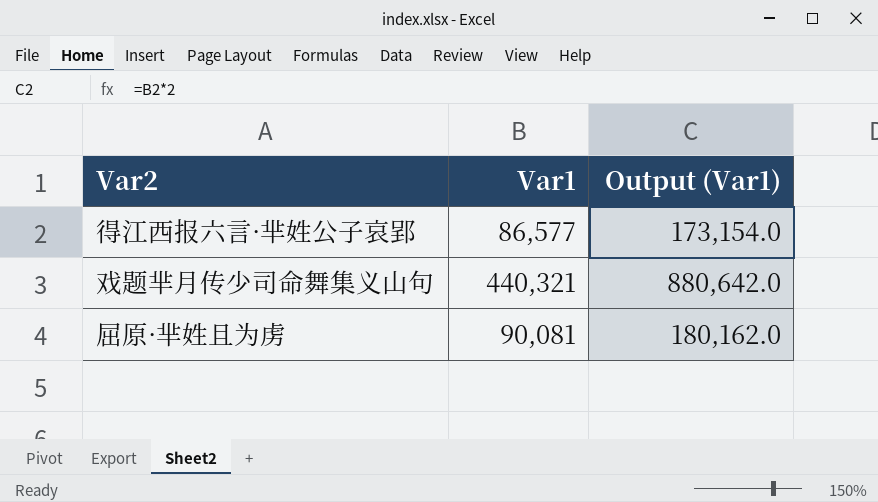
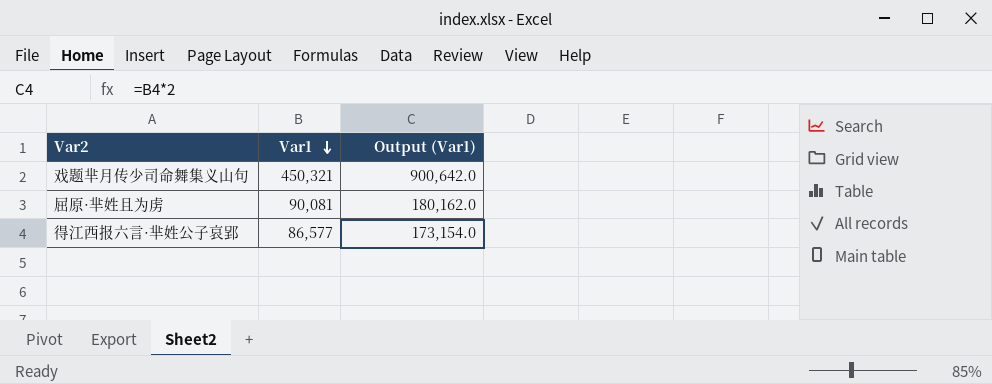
row order: none -> Var1 descending
戏题芈月传少司命舞集义山句 | Var1: 440,321 -> 450,321
戏题芈月传少司命舞集义山句 | Output (Var1): 880,642.0 -> 900,642.0

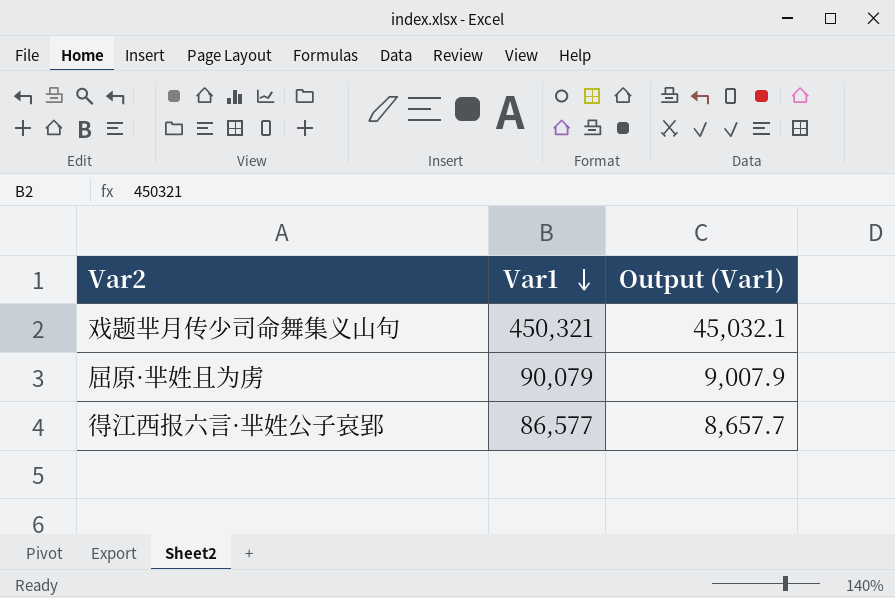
column Output (Var1) | formula: [Var1] * 2 -> [Var1] * 0.1
屈原·芈姓且为虏 | Var1: 90,081 -> 90,079

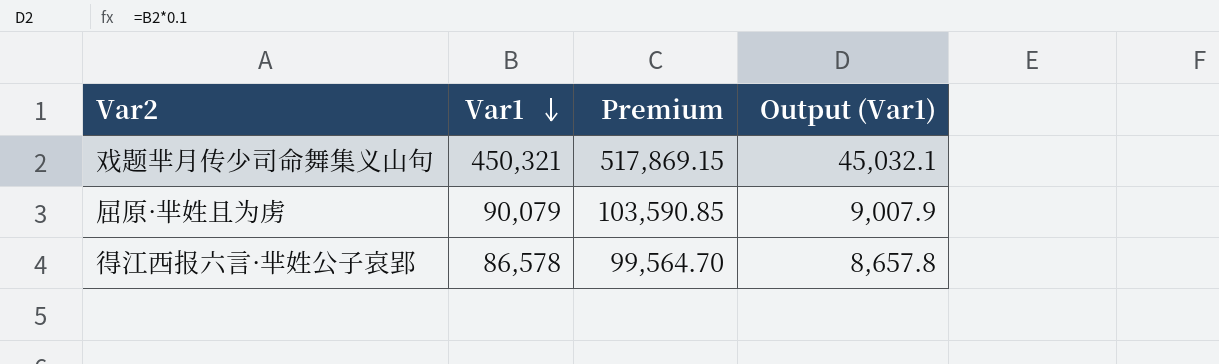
column Premium | formula: none -> [Var1] * 1.15
得江西报六言·芈姓公子哀郢 | Var1: 86,577 -> 86,578
得江西报六言·芈姓公子哀郢 | Output (Var1): 8,657.7 -> 8,657.8

